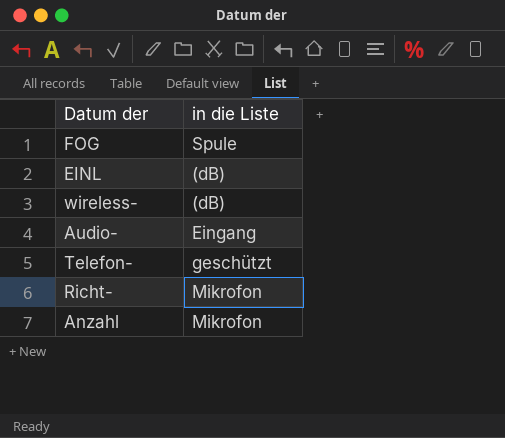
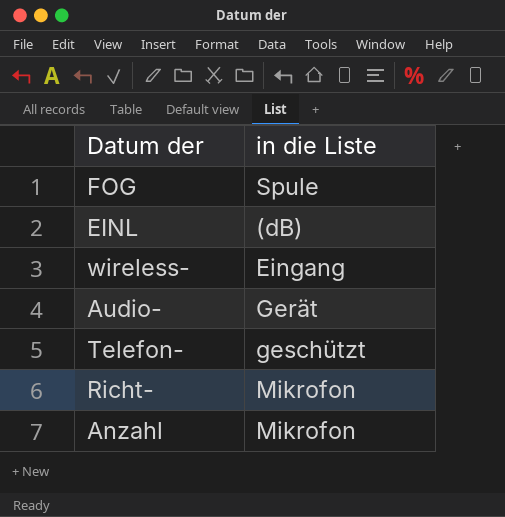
wireless- | in die Liste: (dB) -> Eingang
Audio- | in die Liste: Eingang -> Gerät

